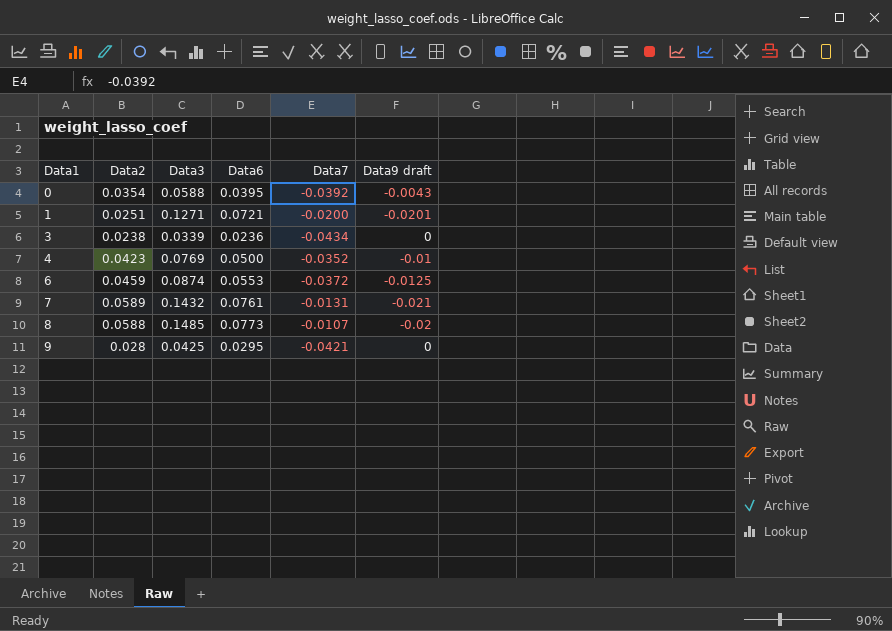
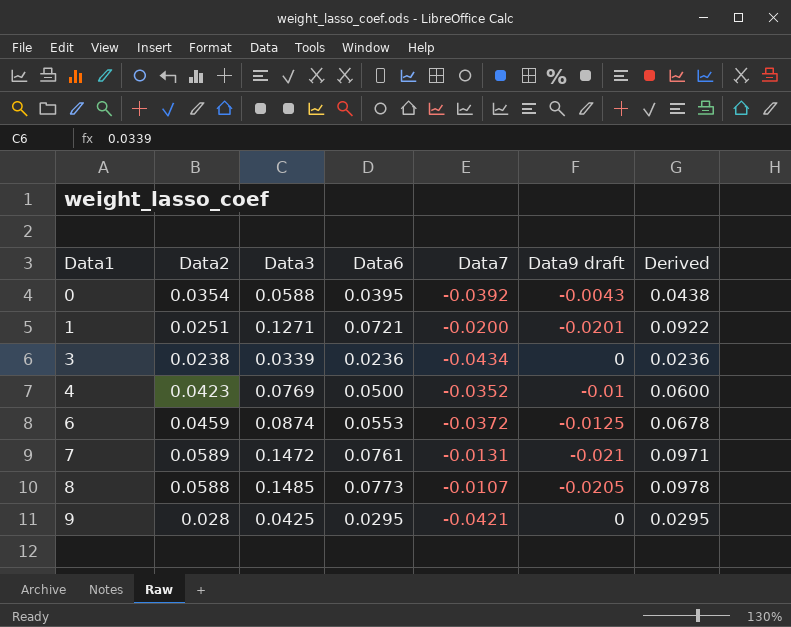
column Derived | formula: none -> [Data6] - [Data9 draft]
7 | Data3: 0.1432 -> 0.1472
8 | Data9 draft: -0.02 -> -0.0205

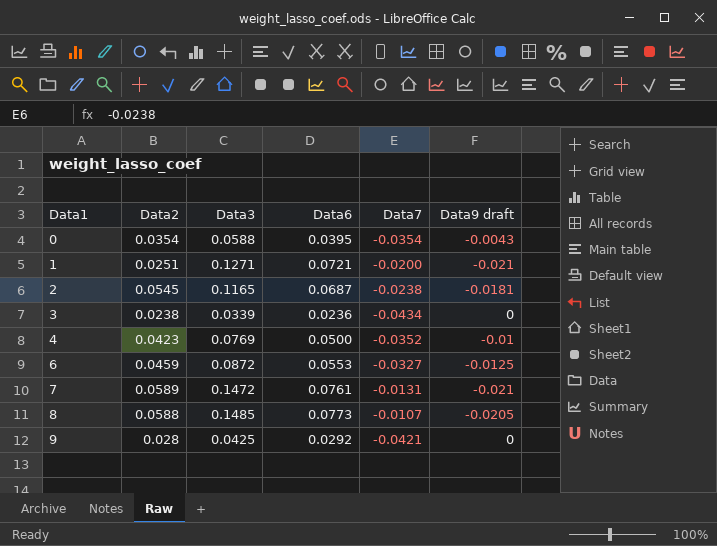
column Derived | formula: [Data6] - [Data9 draft] -> none
0 | Data7: -0.0392 -> -0.0354
1 | Data9 draft: -0.0201 -> -0.021
row 2: none -> 0.0545 | 0.1165 | 0.0687 | -0.0238 | -0.0181
6 | Data3: 0.0874 -> 0.0872
6 | Data7: -0.0372 -> -0.0327
9 | Data6: 0.0295 -> 0.0292

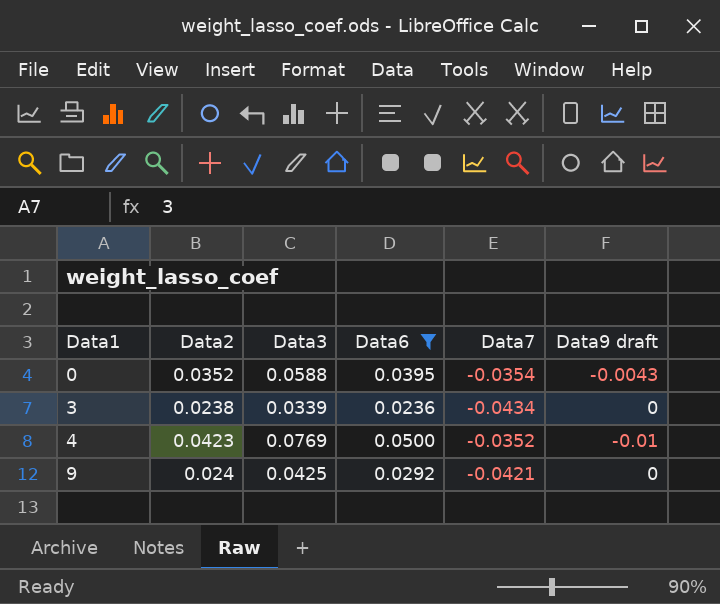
filter: none -> Data6 <= 0.0500
0 | Data2: 0.0354 -> 0.0352
9 | Data2: 0.028 -> 0.024

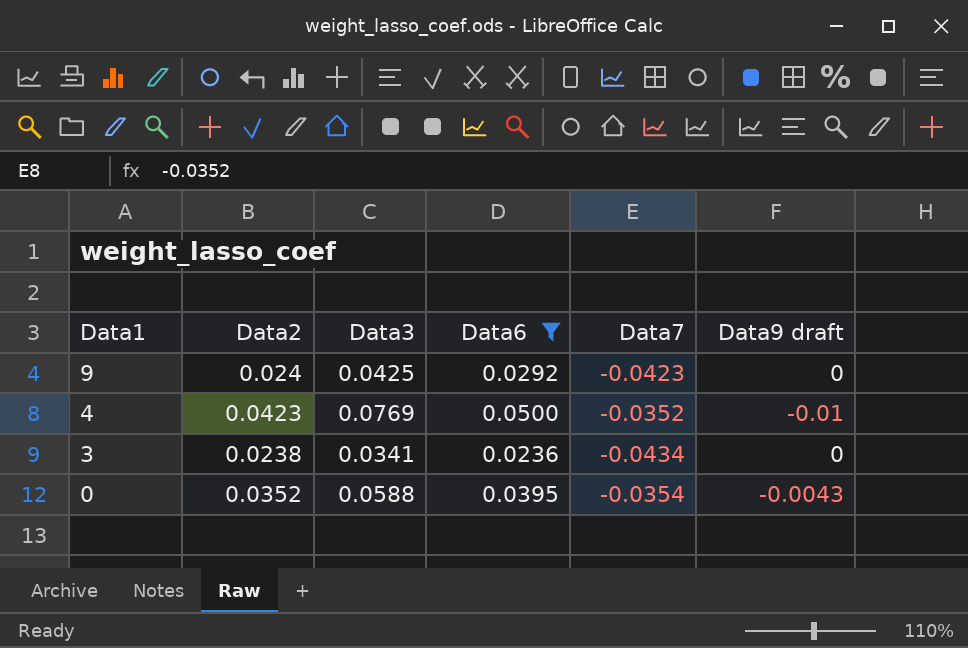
row order: Data1 ascending -> Data1 descending
9 | Data7: -0.0421 -> -0.0423
3 | Data3: 0.0339 -> 0.0341

